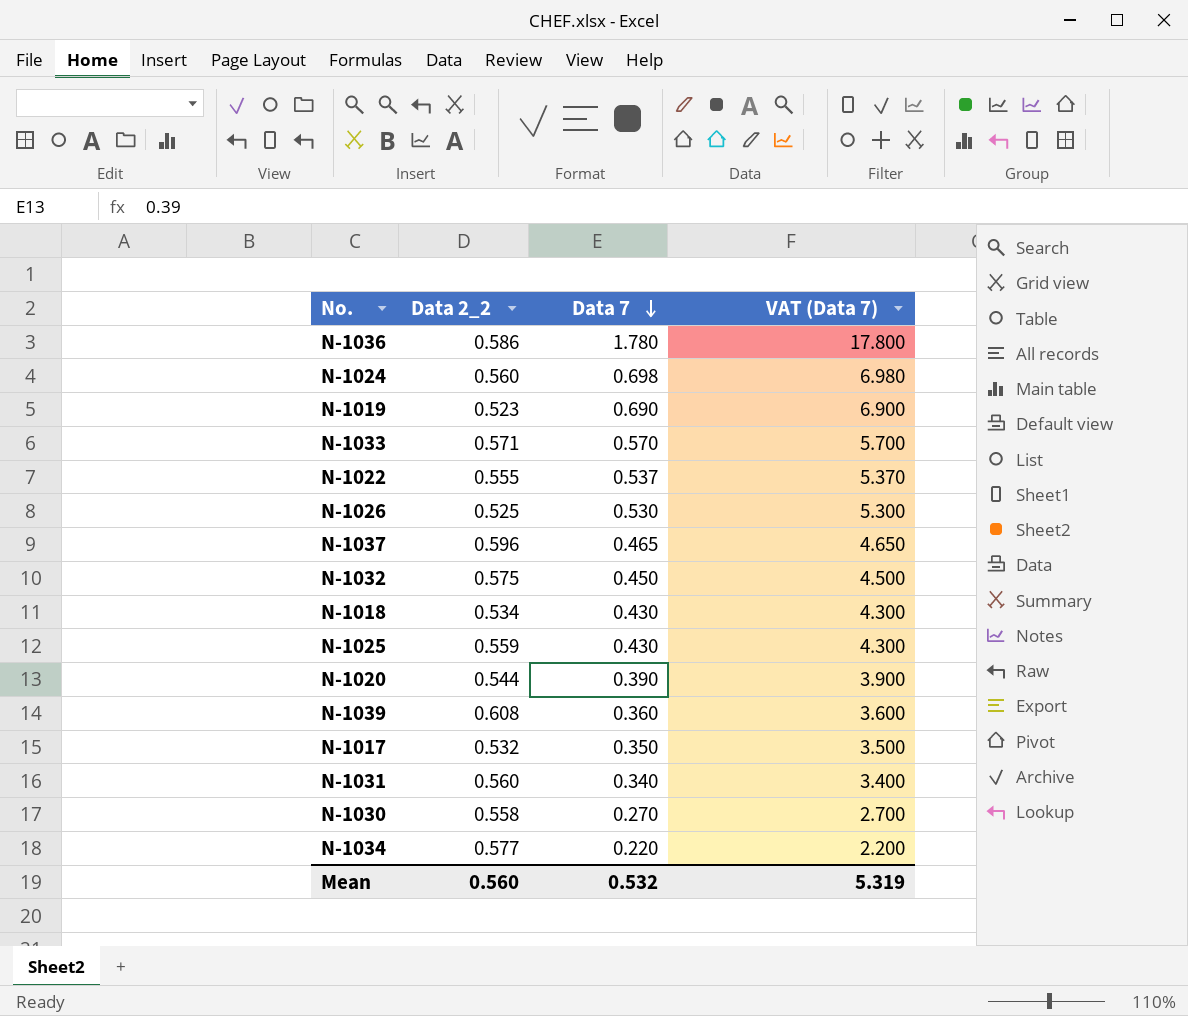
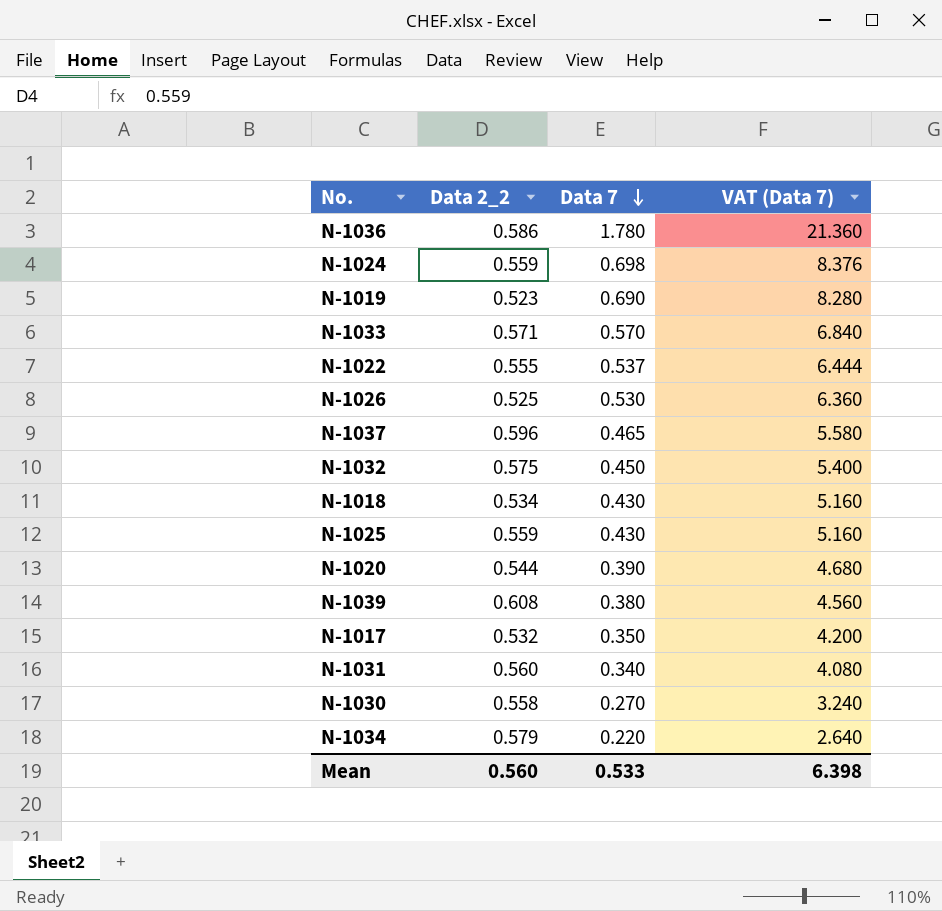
column VAT (Data 7) | formula: [Data 7] * 10 -> [Data 7] * 12
N-1024 | Data 2_2: 0.560 -> 0.559
N-1039 | Data 7: 0.360 -> 0.380
N-1034 | Data 2_2: 0.577 -> 0.579
Mean | Data 7: 0.532 -> 0.533
Mean | VAT (Data 7): 5.319 -> 6.398

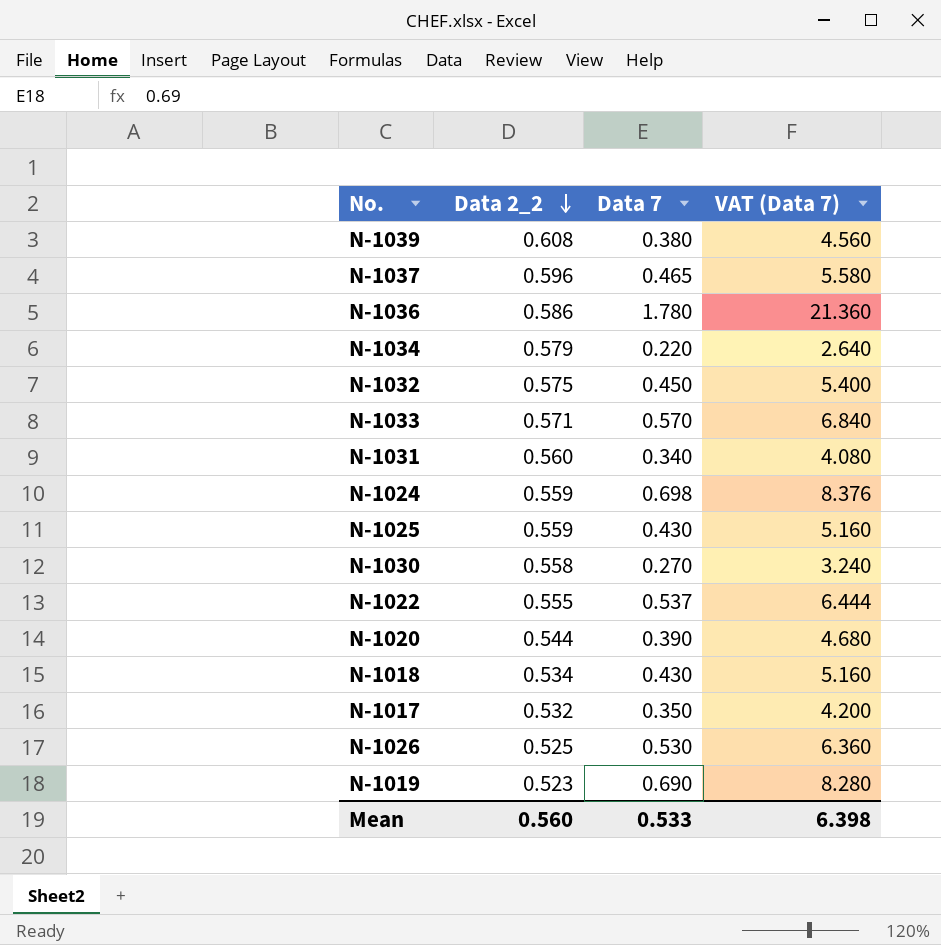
row order: Data 7 descending -> Data 2_2 descending

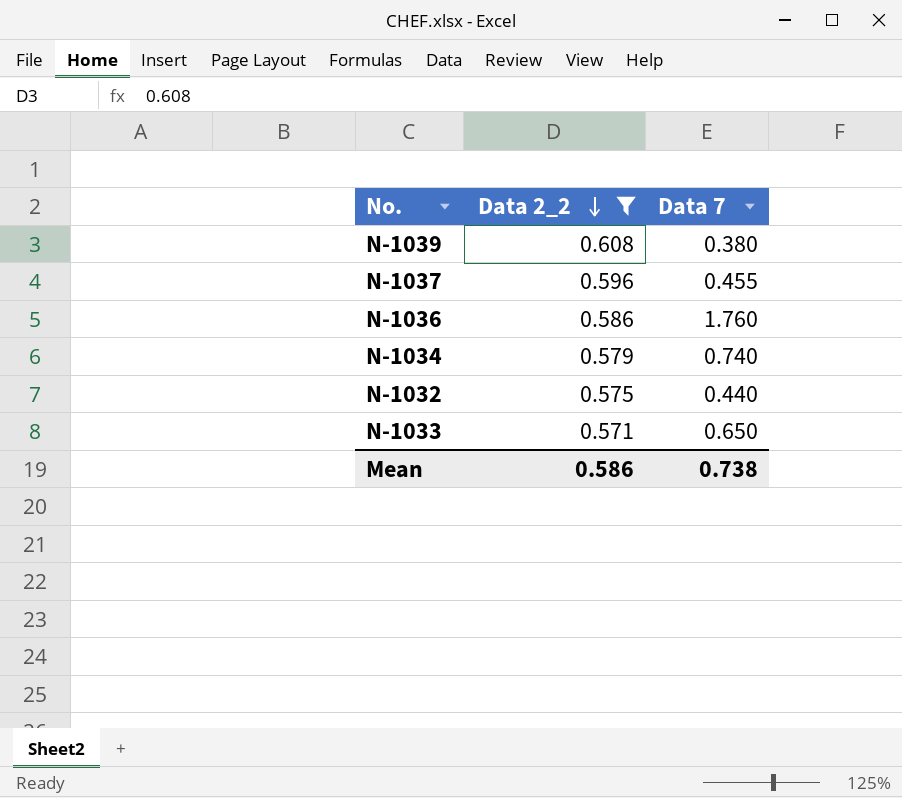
filter: none -> Data 2_2 >= 0.571
column VAT (Data 7) | formula: [Data 7] * 12 -> none
N-1037 | Data 7: 0.465 -> 0.455
N-1036 | Data 7: 1.780 -> 1.760
N-1034 | Data 7: 0.220 -> 0.740
N-1032 | Data 7: 0.450 -> 0.440
N-1033 | Data 7: 0.570 -> 0.650
Mean | Data 2_2: 0.560 -> 0.586
Mean | Data 7: 0.533 -> 0.738

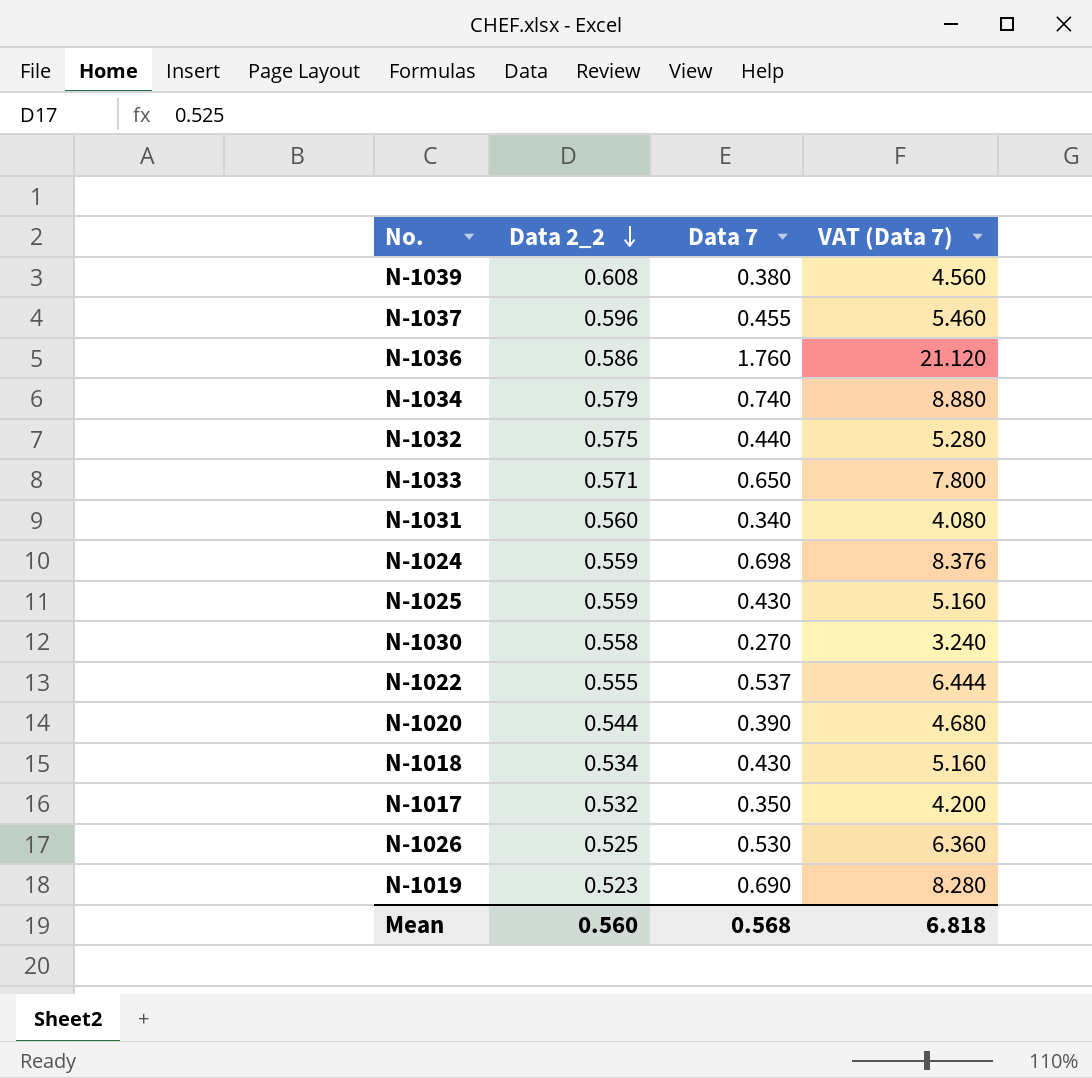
filter: Data 2_2 >= 0.571 -> none
column VAT (Data 7) | formula: none -> [Data 7] * 12
Mean | Data 2_2: 0.586 -> 0.560
Mean | Data 7: 0.738 -> 0.568

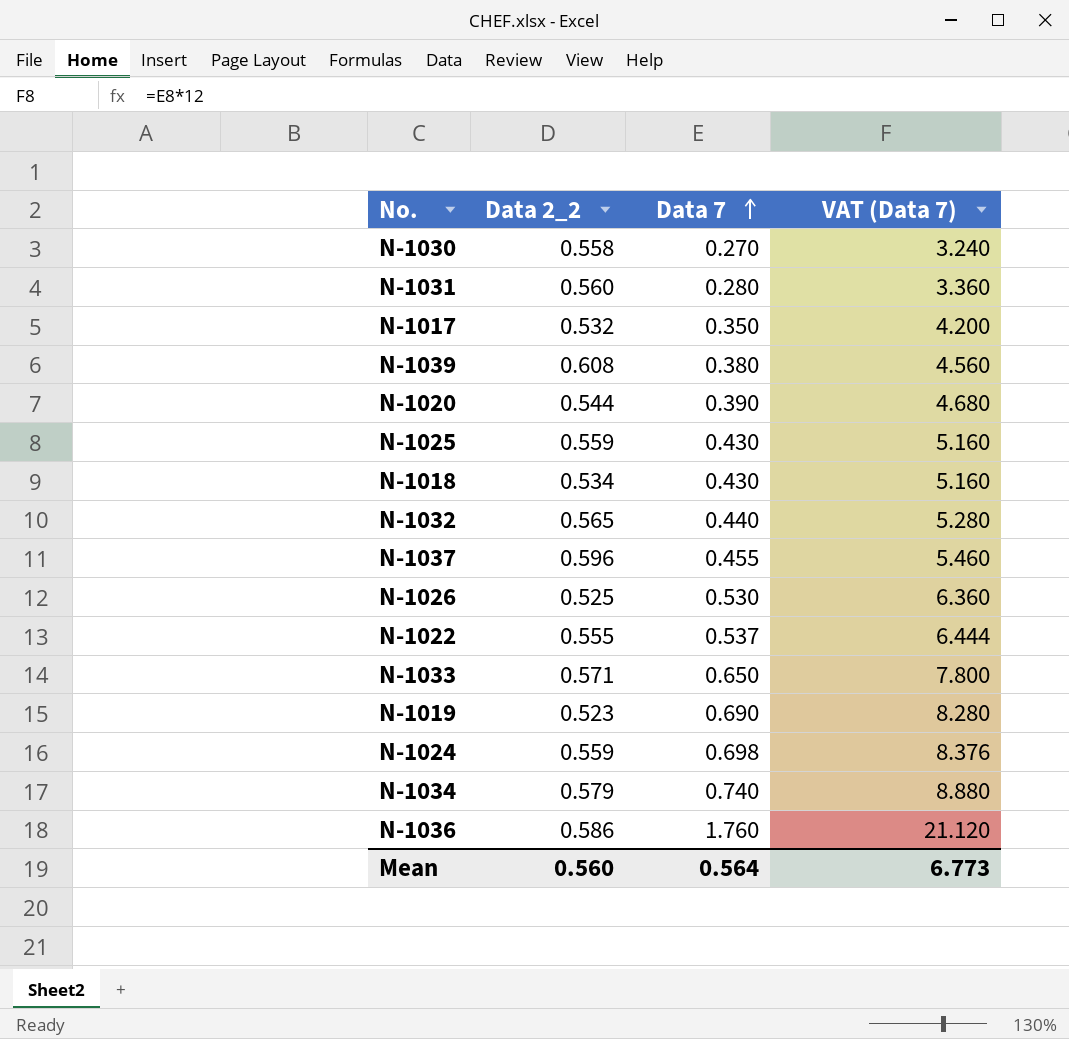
row order: Data 2_2 descending -> Data 7 ascending
N-1031 | Data 7: 0.340 -> 0.280
N-1031 | VAT (Data 7): 4.080 -> 3.360
N-1032 | Data 2_2: 0.575 -> 0.565
Mean | Data 7: 0.568 -> 0.564
Mean | VAT (Data 7): 6.818 -> 6.773

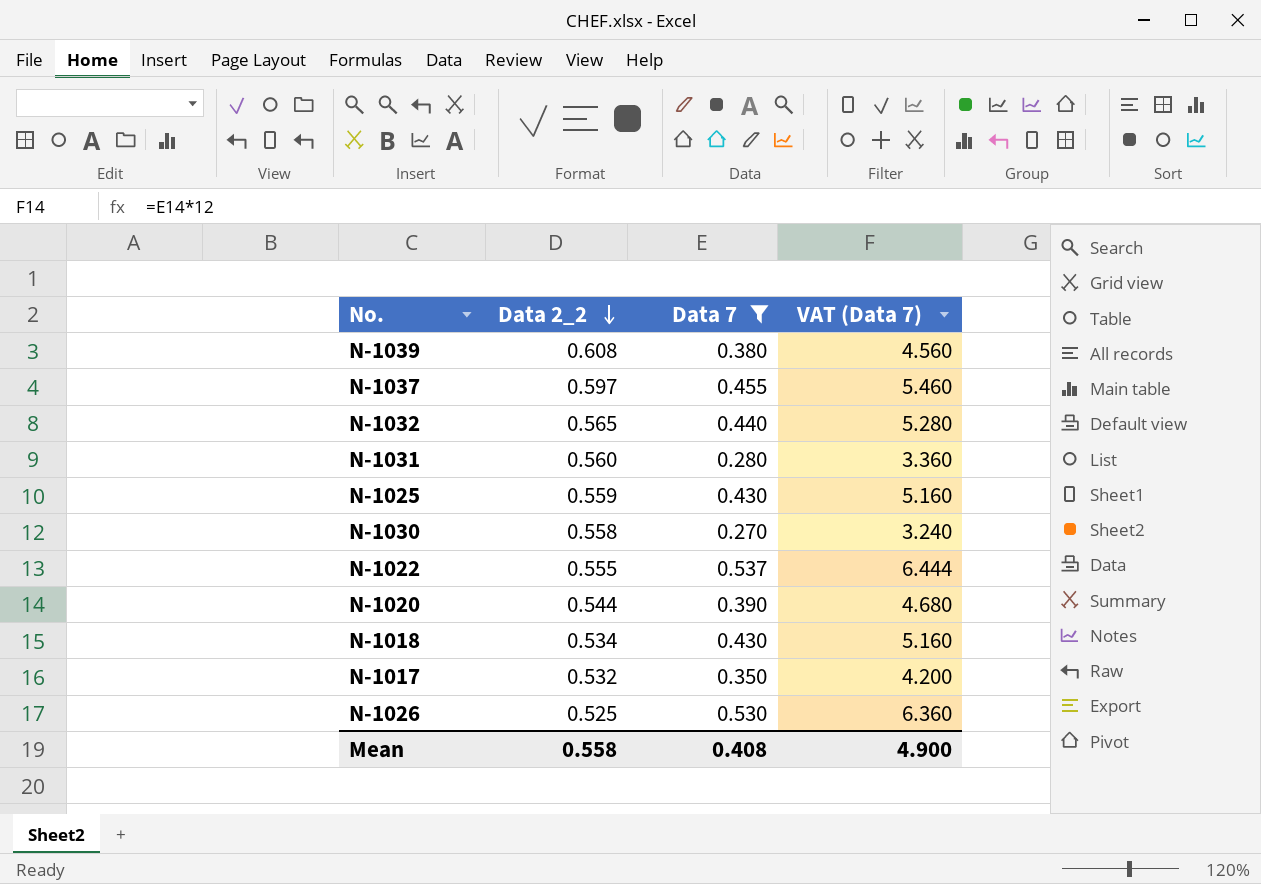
filter: none -> Data 7 <= 0.537
row order: Data 7 ascending -> Data 2_2 descending
N-1037 | Data 2_2: 0.596 -> 0.597
Mean | Data 2_2: 0.560 -> 0.558
Mean | Data 7: 0.564 -> 0.408
Mean | VAT (Data 7): 6.773 -> 4.900

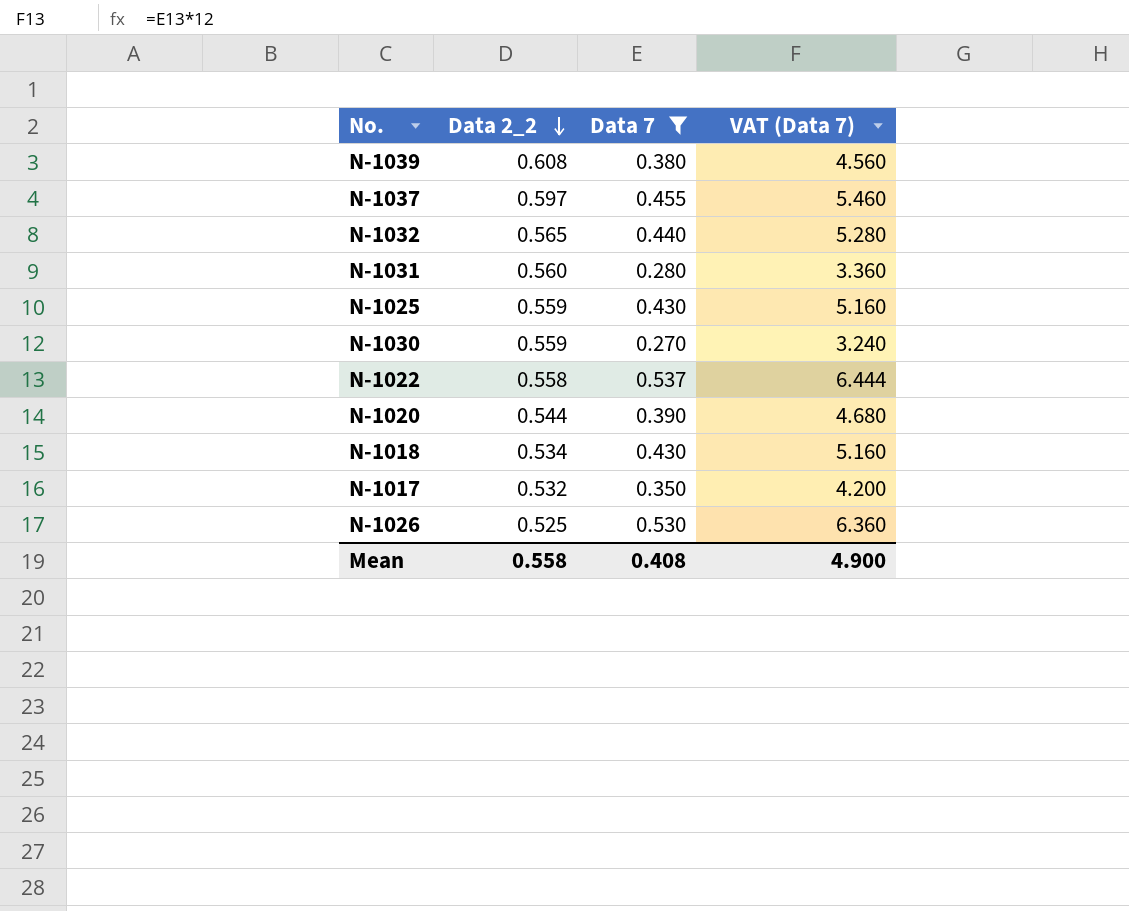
N-1030 | Data 2_2: 0.558 -> 0.559
N-1022 | Data 2_2: 0.555 -> 0.558

